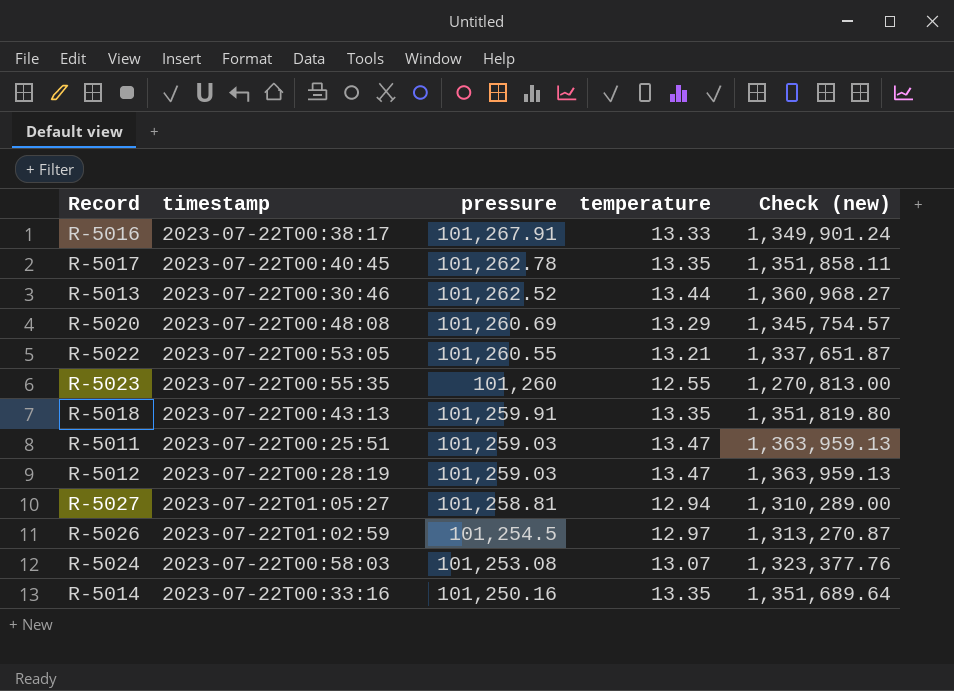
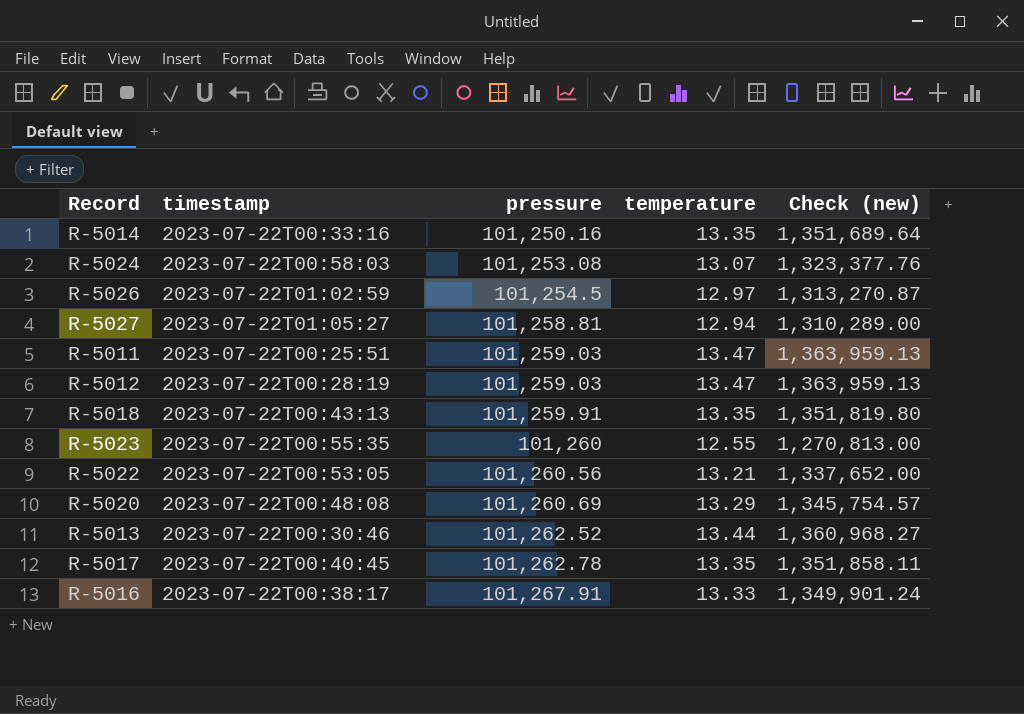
row order: pressure descending -> pressure ascending
R-5022 | pressure: 101,260.55 -> 101,260.56
R-5022 | Check (new): 1,337,651.87 -> 1,337,652.00

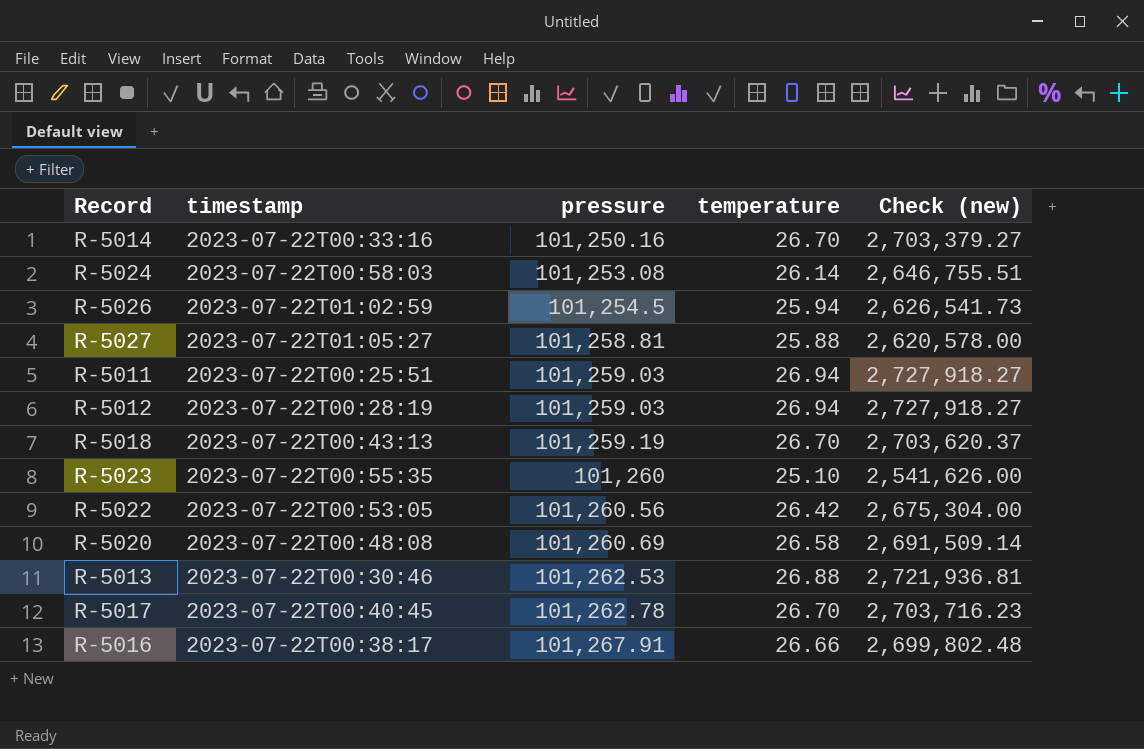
R-5014 | temperature: 13.35 -> 26.70
R-5014 | Check (new): 1,351,689.64 -> 2,703,379.27
R-5024 | temperature: 13.07 -> 26.14
R-5024 | Check (new): 1,323,377.76 -> 2,646,755.51
R-5026 | temperature: 12.97 -> 25.94
R-5026 | Check (new): 1,313,270.87 -> 2,626,541.73
R-5027 | temperature: 12.94 -> 25.88
R-5027 | Check (new): 1,310,289.00 -> 2,620,578.00
R-5011 | temperature: 13.47 -> 26.94
R-5011 | Check (new): 1,363,959.13 -> 2,727,918.27
R-5012 | temperature: 13.47 -> 26.94
R-5012 | Check (new): 1,363,959.13 -> 2,727,918.27
R-5018 | pressure: 101,259.91 -> 101,259.19
R-5018 | temperature: 13.35 -> 26.70
R-5018 | Check (new): 1,351,819.80 -> 2,703,620.37
R-5023 | temperature: 12.55 -> 25.10
R-5023 | Check (new): 1,270,813.00 -> 2,541,626.00
R-5022 | temperature: 13.21 -> 26.42
R-5022 | Check (new): 1,337,652.00 -> 2,675,304.00
R-5020 | temperature: 13.29 -> 26.58
R-5020 | Check (new): 1,345,754.57 -> 2,691,509.14
R-5013 | pressure: 101,262.52 -> 101,262.53
R-5013 | temperature: 13.44 -> 26.88
R-5013 | Check (new): 1,360,968.27 -> 2,721,936.81
R-5017 | temperature: 13.35 -> 26.70
R-5017 | Check (new): 1,351,858.11 -> 2,703,716.23
R-5016 | temperature: 13.33 -> 26.66
R-5016 | Check (new): 1,349,901.24 -> 2,699,802.48

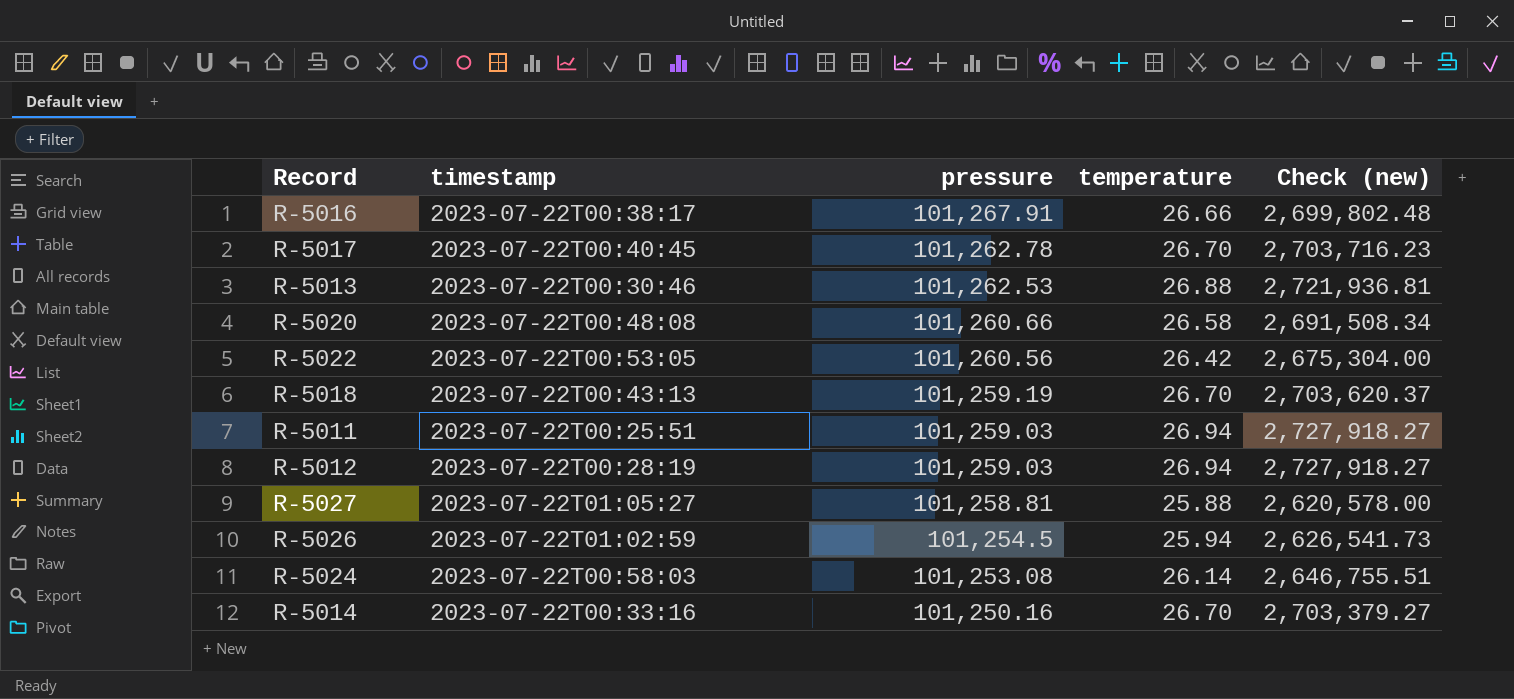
row order: pressure ascending -> pressure descending
row R-5023: 2023-07-22T00:55:35 | 101,260 | 25.10 | 2,541,626.00 -> none
R-5020 | pressure: 101,260.69 -> 101,260.66
R-5020 | Check (new): 2,691,509.14 -> 2,691,508.34

